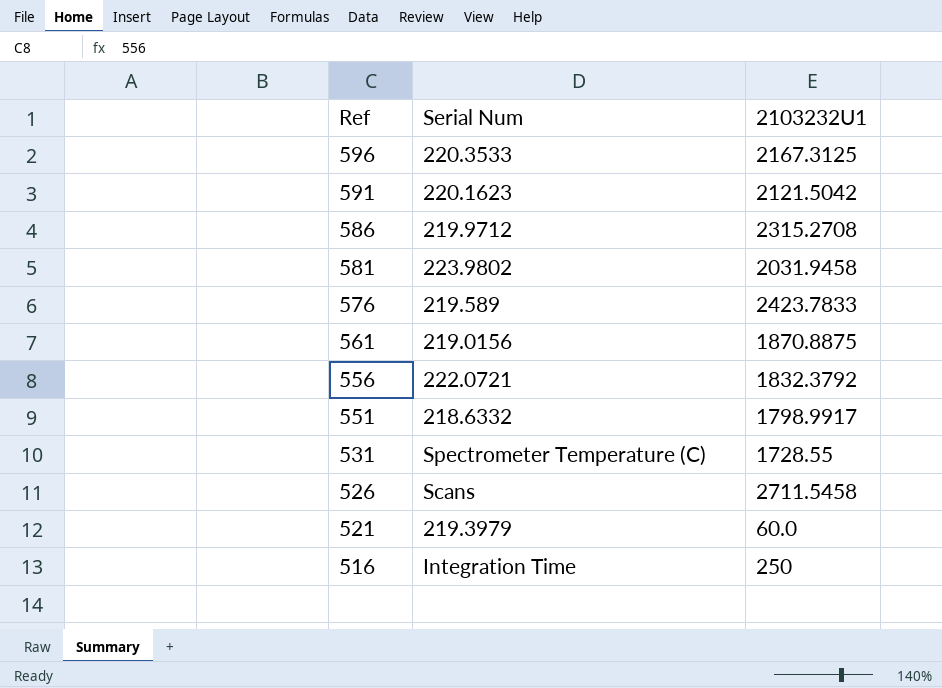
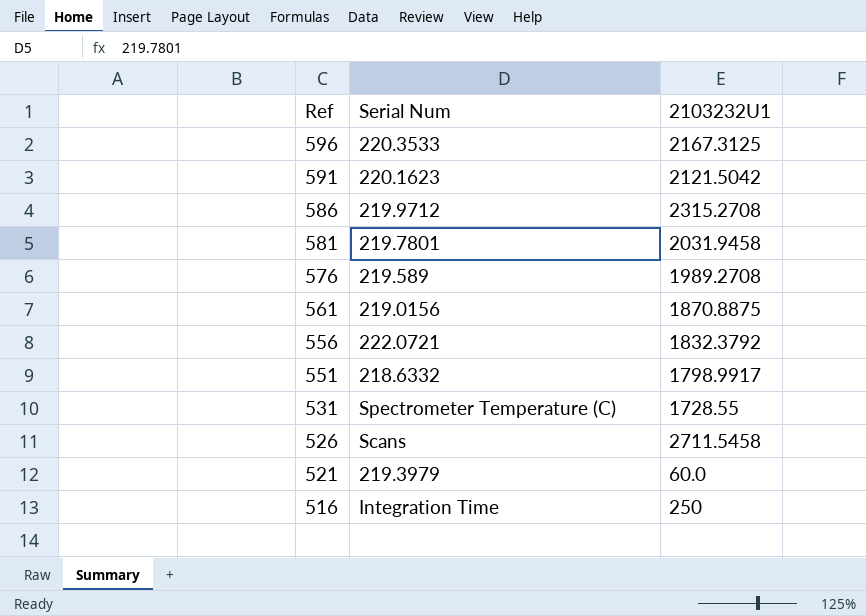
581 | Serial Num: 223.9802 -> 219.7801
576 | 2103232U1: 2423.7833 -> 1989.2708

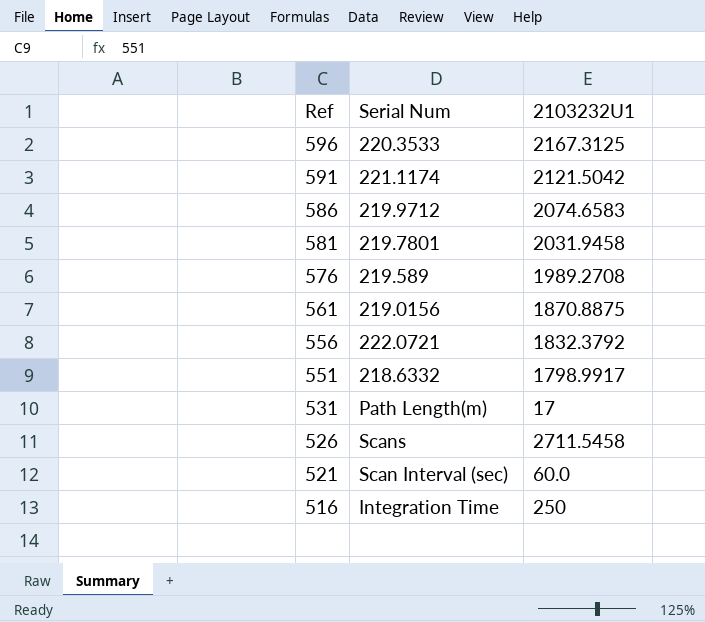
591 | Serial Num: 220.1623 -> 221.1174
586 | 2103232U1: 2315.2708 -> 2074.6583
531 | Serial Num: Spectrometer Temperature (C) -> Path Length(m)
531 | 2103232U1: 1728.55 -> 17
521 | Serial Num: 219.3979 -> Scan Interval (sec)

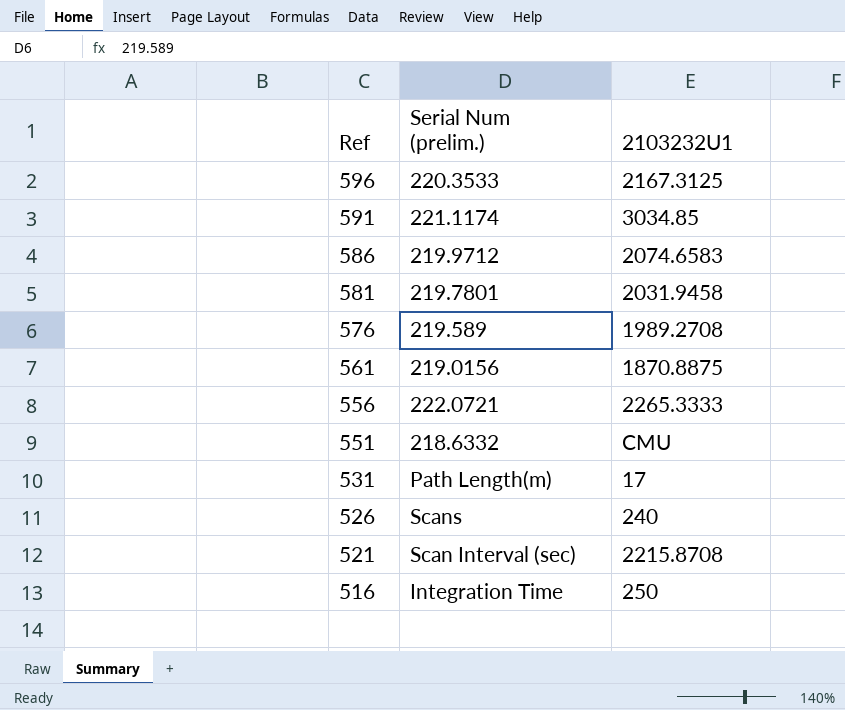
column name: Serial Num -> Serial Num (prelim.)
591 | 2103232U1: 2121.5042 -> 3034.85
556 | 2103232U1: 1832.3792 -> 2265.3333
551 | 2103232U1: 1798.9917 -> CMU
526 | 2103232U1: 2711.5458 -> 240
521 | 2103232U1: 60.0 -> 2215.8708

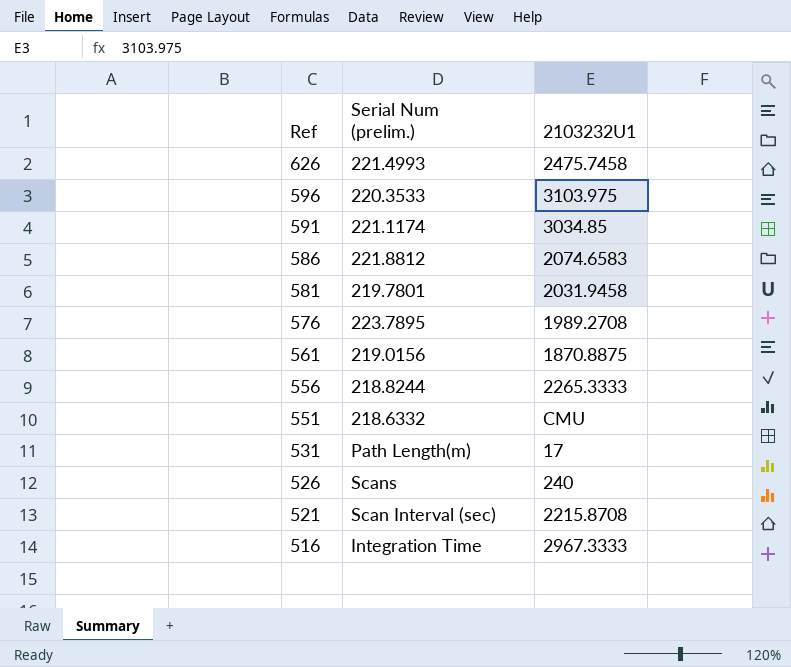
row 626: none -> 221.4993 | 2475.7458
596 | 2103232U1: 2167.3125 -> 3103.975
586 | Serial Num (prelim.): 219.9712 -> 221.8812
576 | Serial Num (prelim.): 219.589 -> 223.7895
556 | Serial Num (prelim.): 222.0721 -> 218.8244
516 | 2103232U1: 250 -> 2967.3333

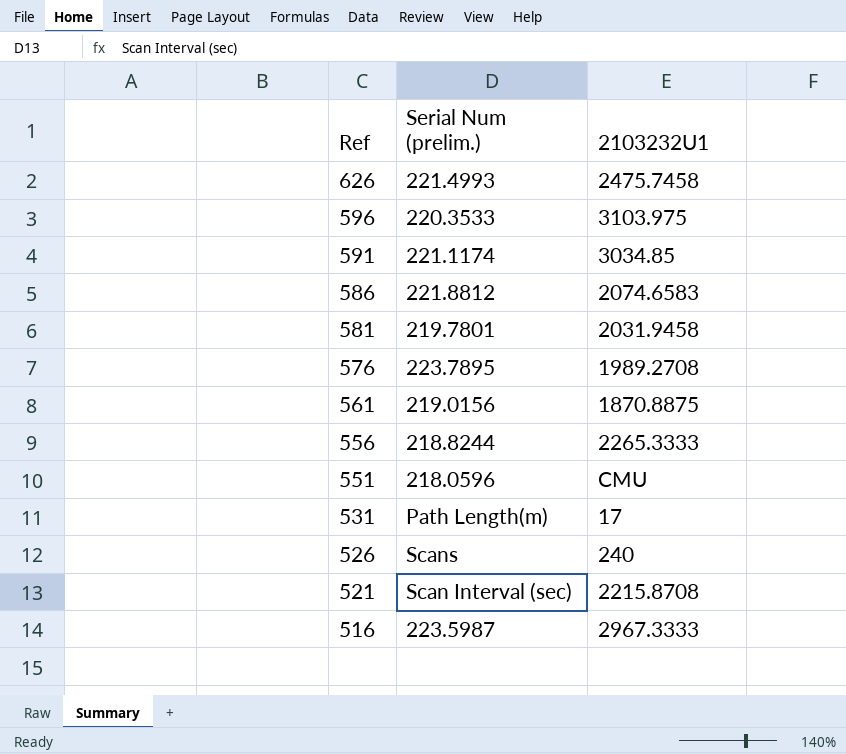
551 | Serial Num (prelim.): 218.6332 -> 218.0596
516 | Serial Num (prelim.): Integration Time -> 223.5987

